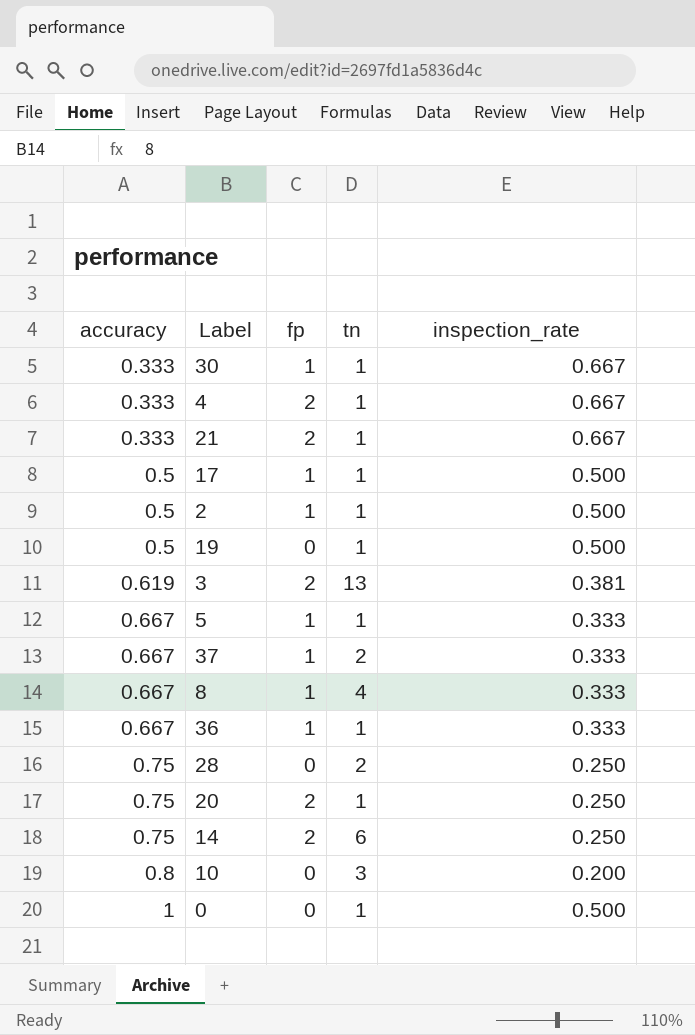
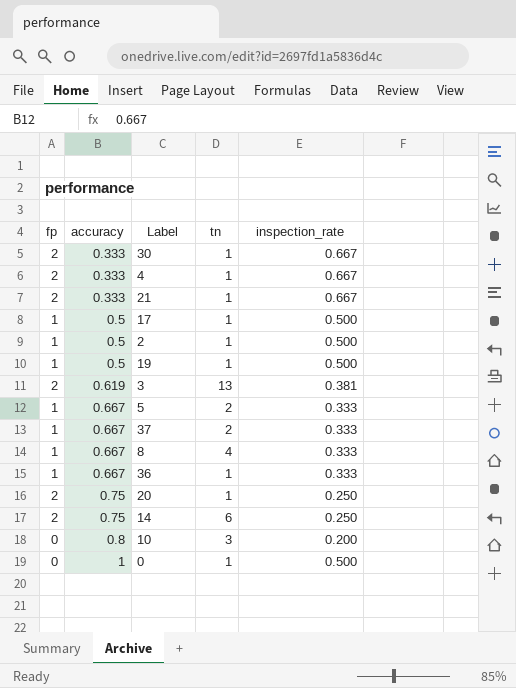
column fp | position: 3 -> 1
row 28: 0.75 | 0 | 2 | 0.250 -> none
30 | fp: 1 -> 2
19 | fp: 0 -> 1
5 | tn: 1 -> 2

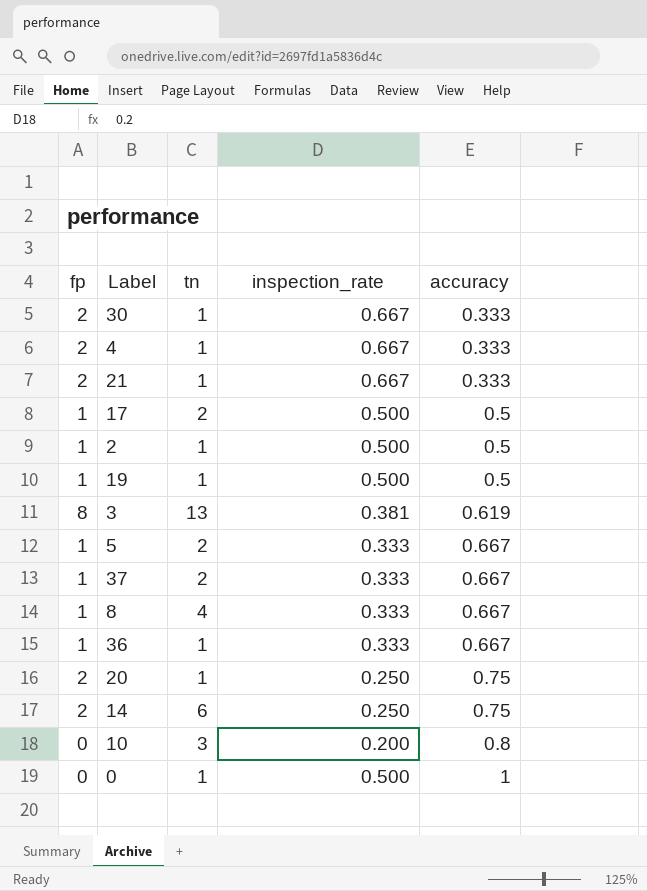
column accuracy | position: 2 -> 5
17 | tn: 1 -> 2
3 | fp: 2 -> 8

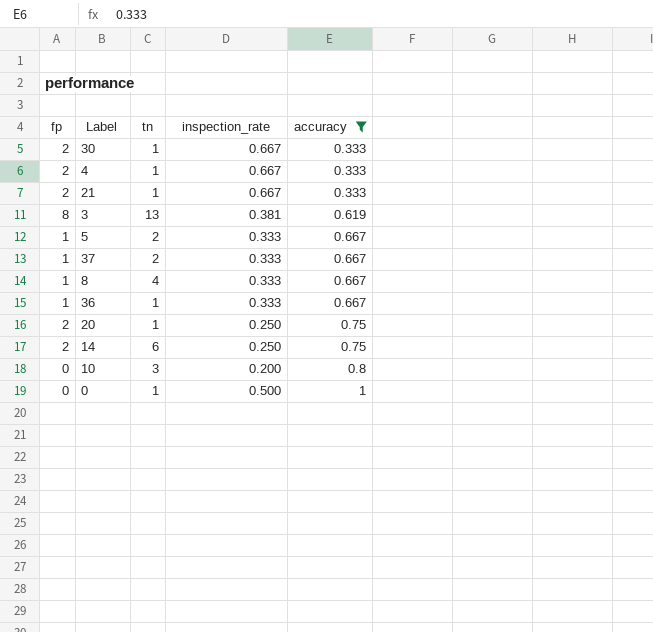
filter: none -> accuracy != 0.5

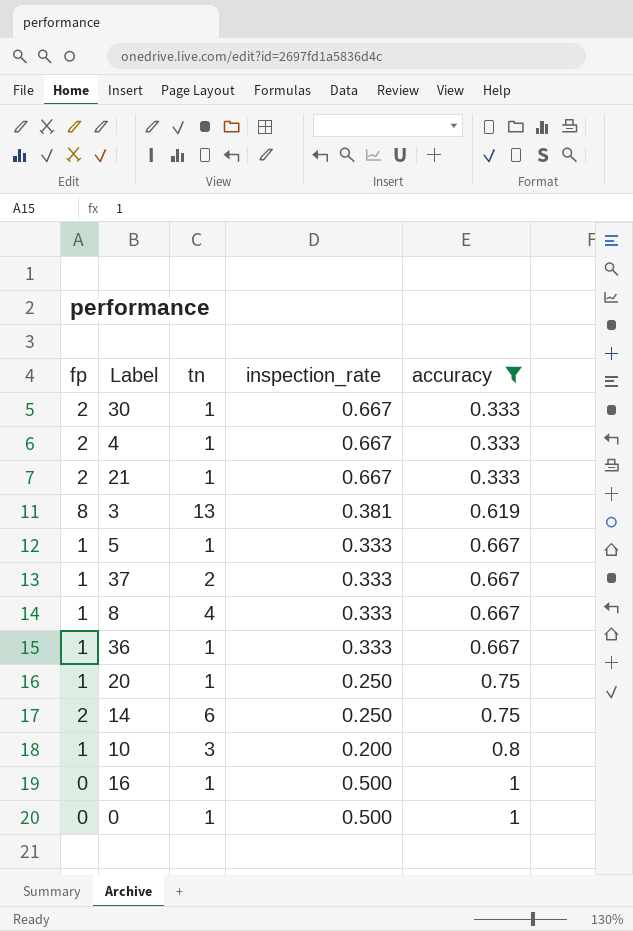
5 | tn: 2 -> 1
20 | fp: 2 -> 1
10 | fp: 0 -> 1
row 16: none -> 0 | 1 | 0.500 | 1

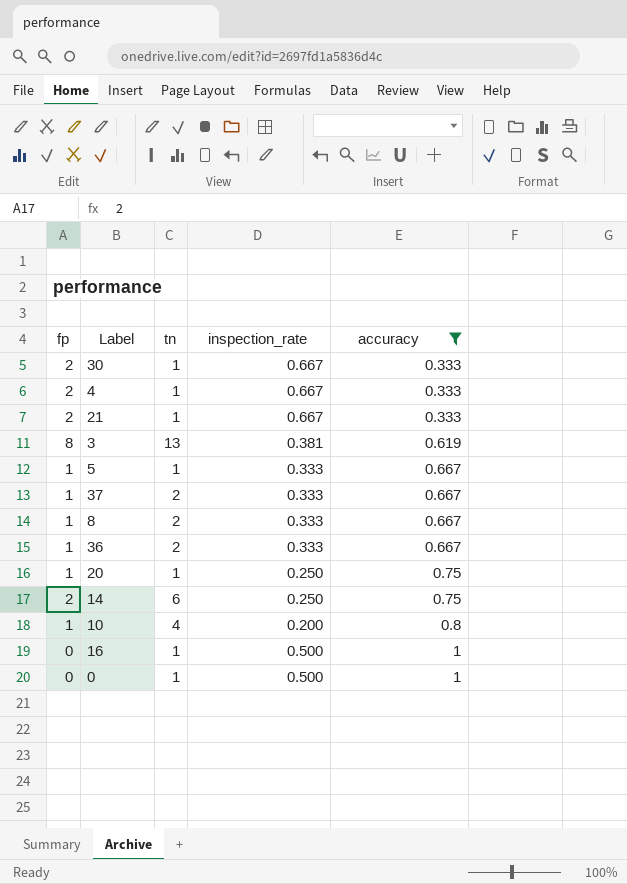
8 | tn: 4 -> 2
36 | tn: 1 -> 2
10 | tn: 3 -> 4

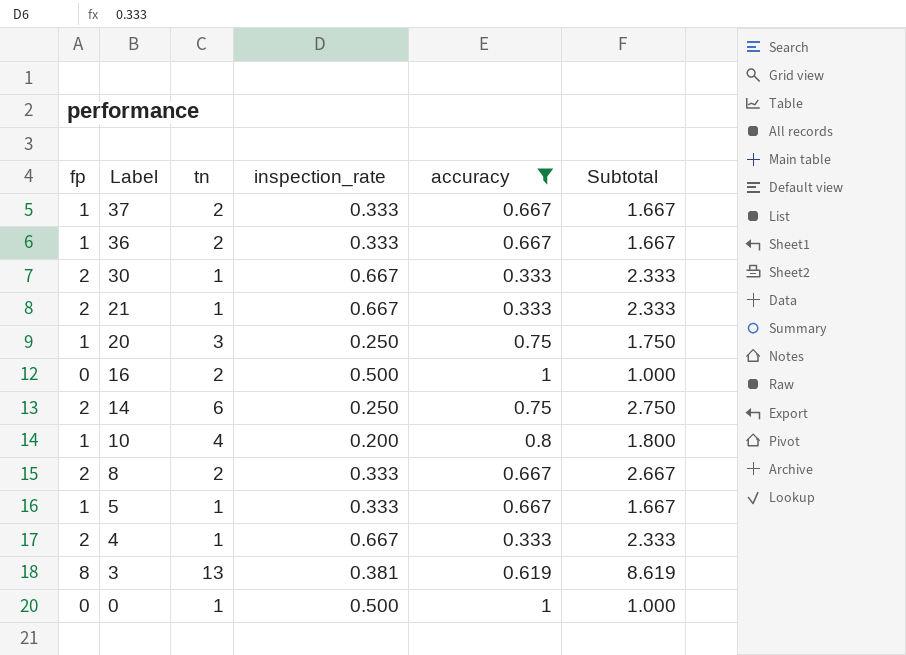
row order: accuracy ascending -> Label descending
column Subtotal | formula: none -> [fp] + [accuracy]
20 | tn: 1 -> 3
16 | tn: 1 -> 2
8 | fp: 1 -> 2

